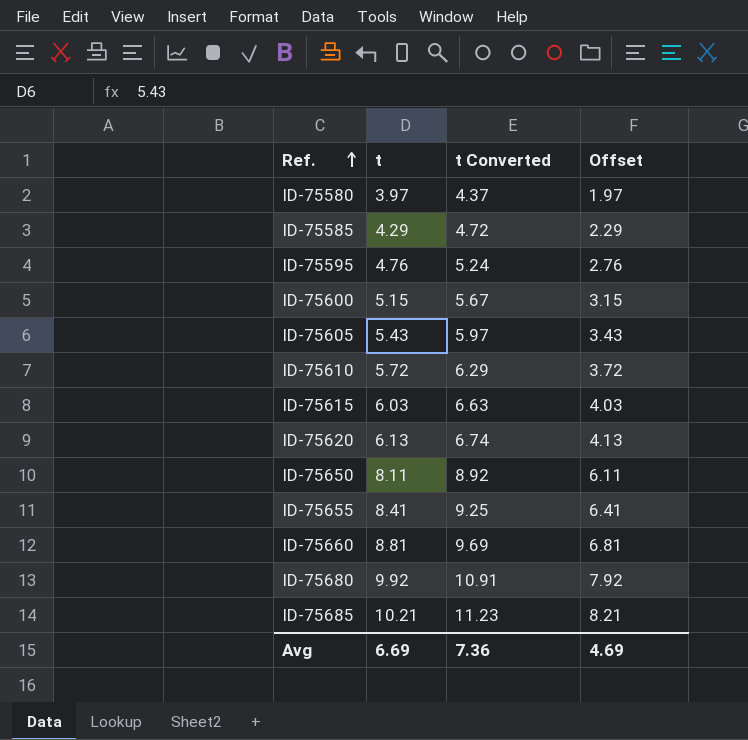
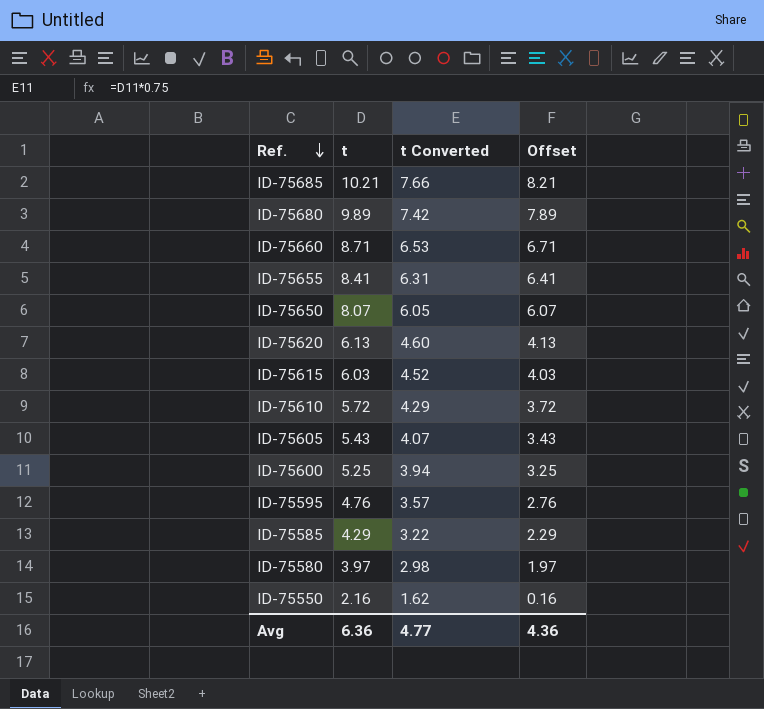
row order: Ref. ascending -> Ref. descending
column t Converted | formula: [t] * 1.1 -> [t] * 0.75
ID-75680 | t: 9.92 -> 9.89
ID-75680 | Offset: 7.92 -> 7.89
ID-75660 | t: 8.81 -> 8.71
ID-75660 | Offset: 6.81 -> 6.71
ID-75650 | t: 8.11 -> 8.07
ID-75650 | Offset: 6.11 -> 6.07
ID-75600 | t: 5.15 -> 5.25
ID-75600 | Offset: 3.15 -> 3.25
row ID-75550: none -> 2.16 | 1.62 | 0.16
Avg | t: 6.69 -> 6.36
Avg | t Converted: 7.36 -> 4.77
Avg | Offset: 4.69 -> 4.36

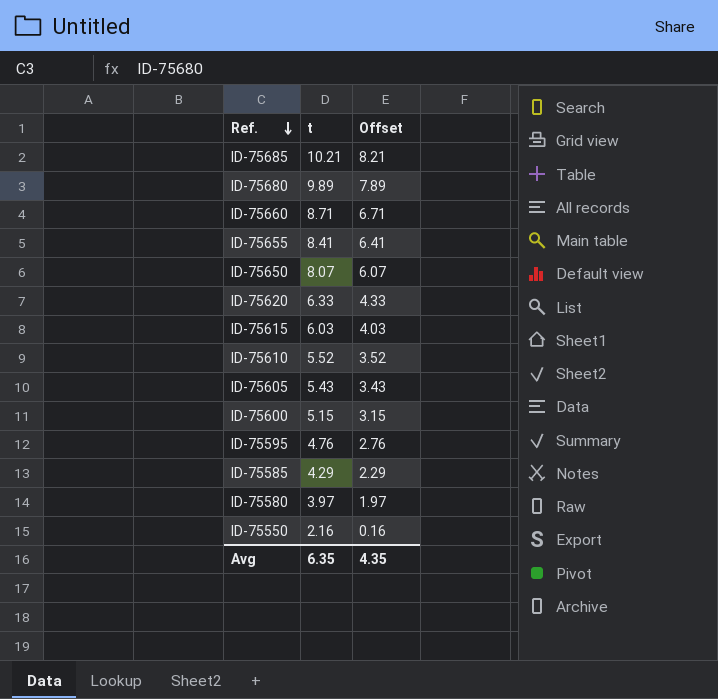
column t Converted | formula: [t] * 0.75 -> none
ID-75620 | t: 6.13 -> 6.33
ID-75620 | Offset: 4.13 -> 4.33
ID-75610 | t: 5.72 -> 5.52
ID-75610 | Offset: 3.72 -> 3.52
ID-75600 | t: 5.25 -> 5.15
ID-75600 | Offset: 3.25 -> 3.15
Avg | t: 6.36 -> 6.35
Avg | Offset: 4.36 -> 4.35

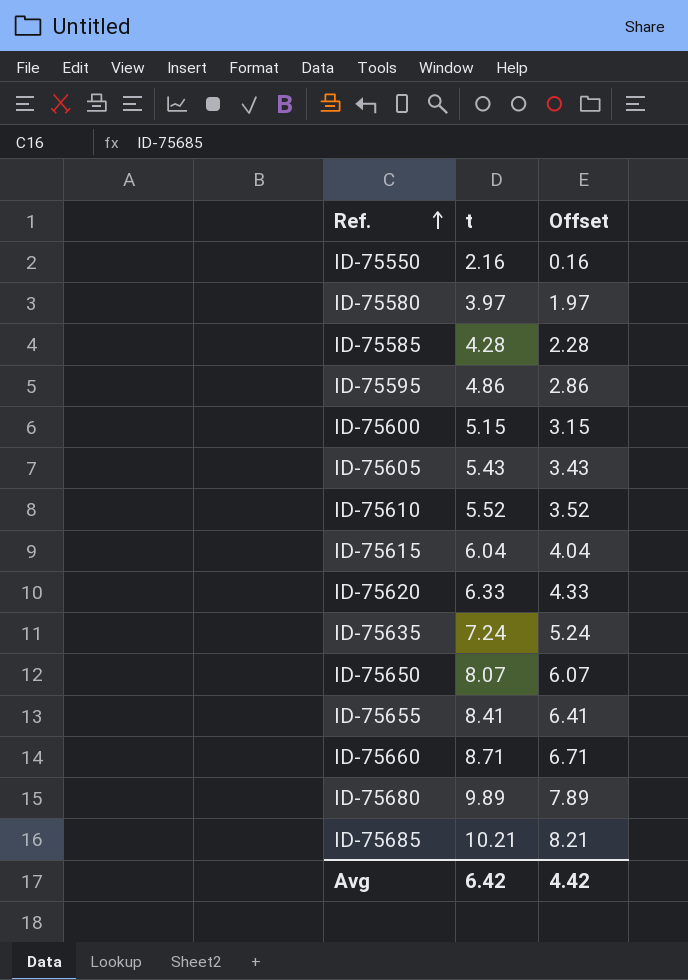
row order: Ref. descending -> Ref. ascending
ID-75585 | t: 4.29 -> 4.28
ID-75585 | Offset: 2.29 -> 2.28
ID-75595 | t: 4.76 -> 4.86
ID-75595 | Offset: 2.76 -> 2.86
ID-75615 | t: 6.03 -> 6.04
ID-75615 | Offset: 4.03 -> 4.04
row ID-75635: none -> 7.24 | 5.24
Avg | t: 6.35 -> 6.42
Avg | Offset: 4.35 -> 4.42

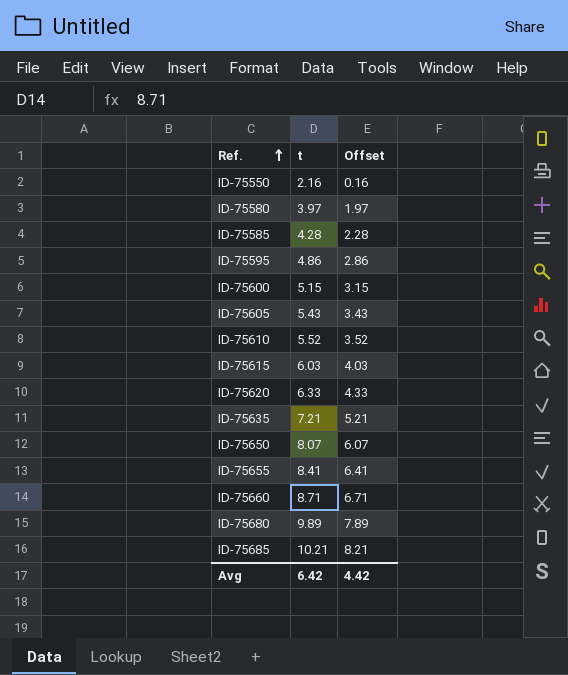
ID-75615 | t: 6.04 -> 6.03
ID-75615 | Offset: 4.04 -> 4.03
ID-75635 | t: 7.24 -> 7.21
ID-75635 | Offset: 5.24 -> 5.21

